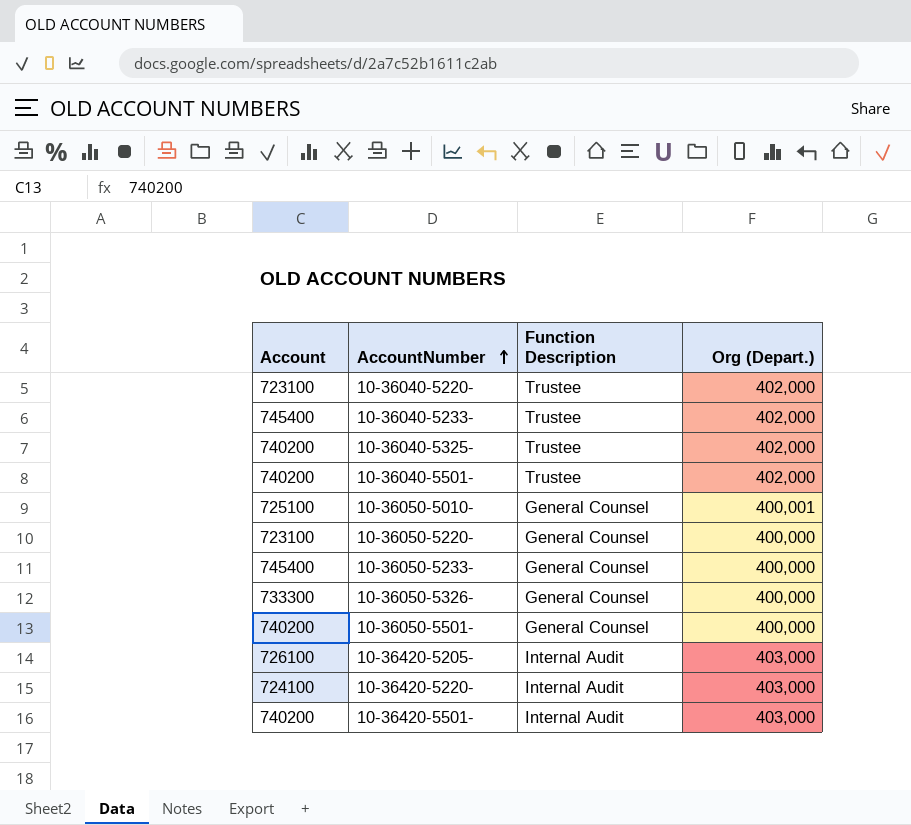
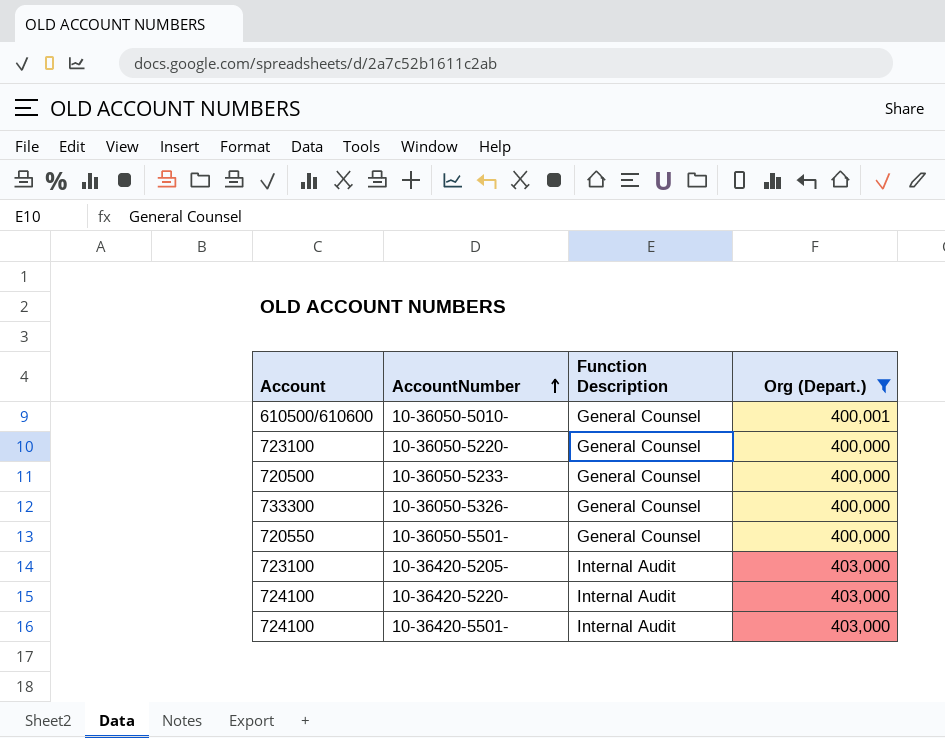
filter: none -> Org (Depart.) != 402,000
10-36050-5010- | Account: 725100 -> 610500/610600
10-36050-5233- | Account: 745400 -> 720500
10-36050-5501- | Account: 740200 -> 720550
10-36420-5205- | Account: 726100 -> 723100
10-36420-5501- | Account: 740200 -> 724100

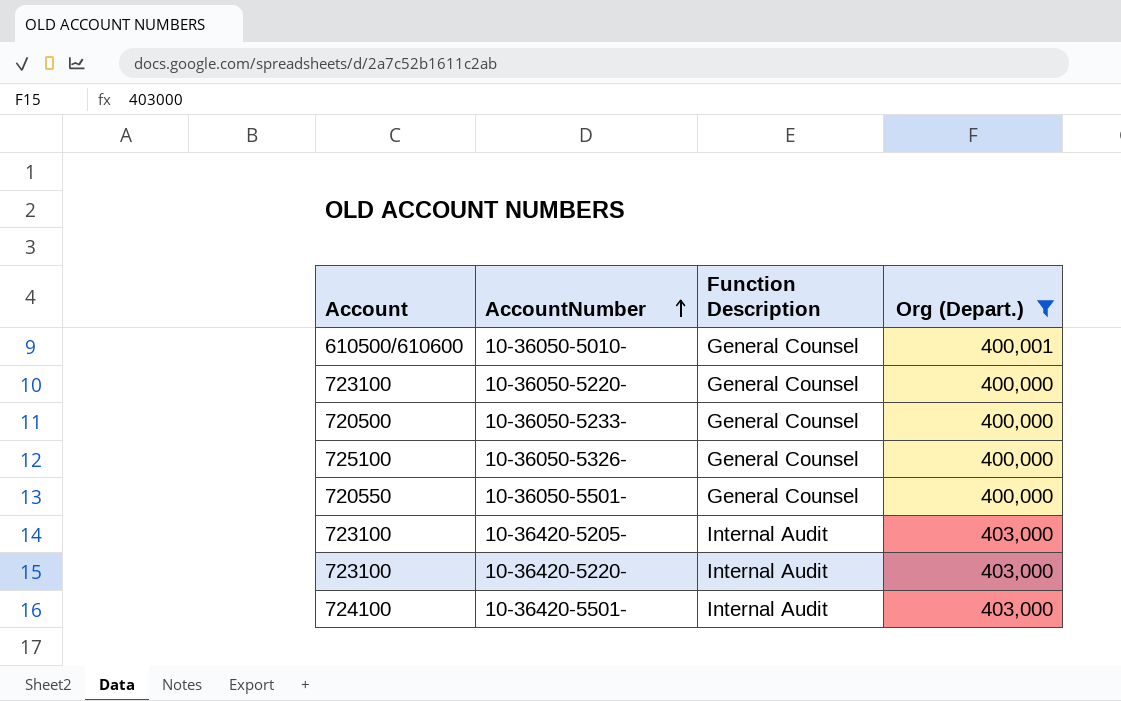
10-36050-5326- | Account: 733300 -> 725100
10-36420-5220- | Account: 724100 -> 723100

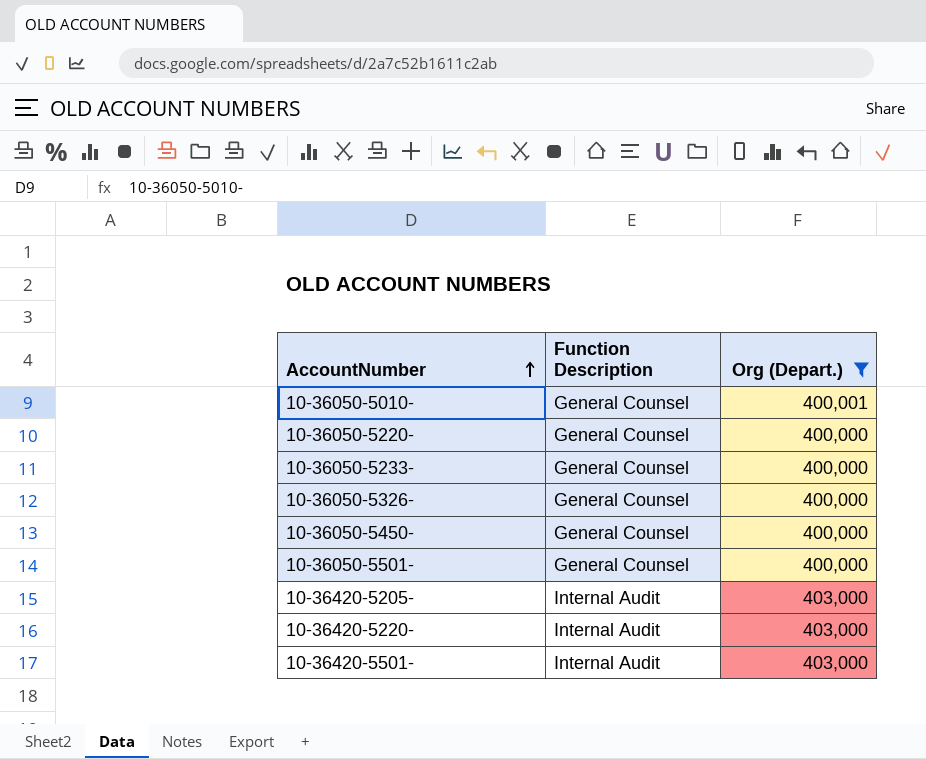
column Account | position: 1 -> none
row 10-36050-5450-: none -> General Counsel | 400,000

